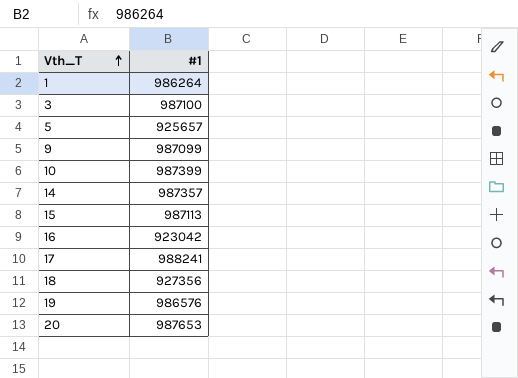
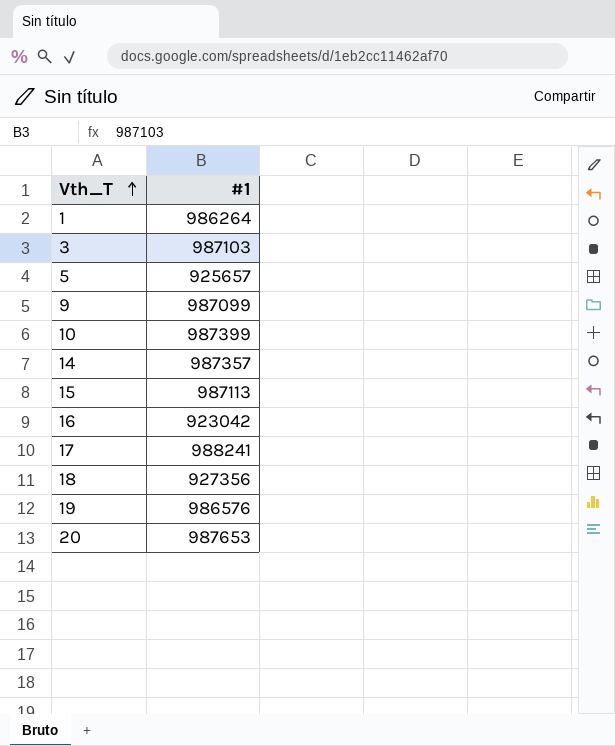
3 | #1: 987100 -> 987103

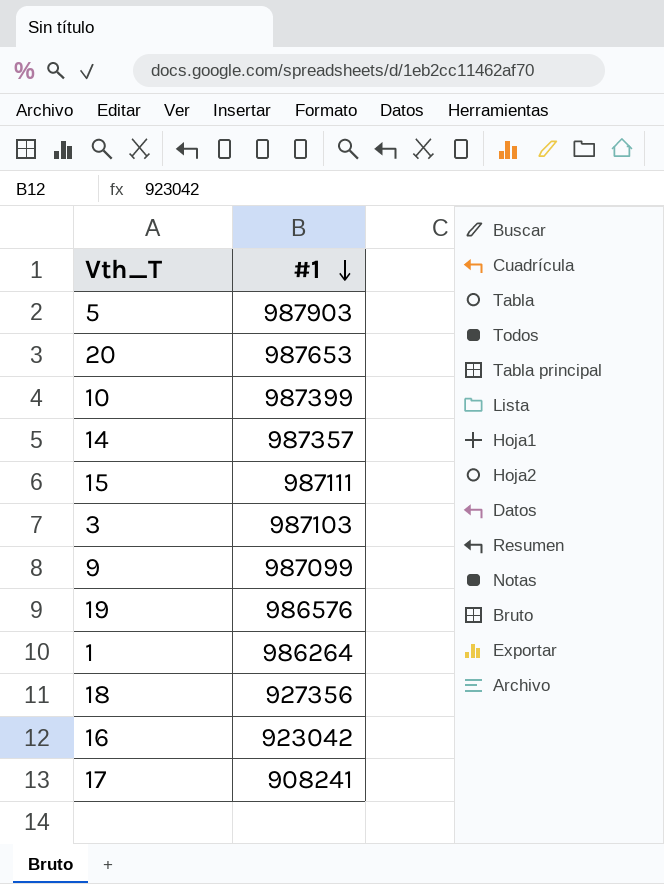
row order: Vth_T ascending -> #1 descending
5 | #1: 925657 -> 987903
15 | #1: 987113 -> 987111
17 | #1: 988241 -> 908241

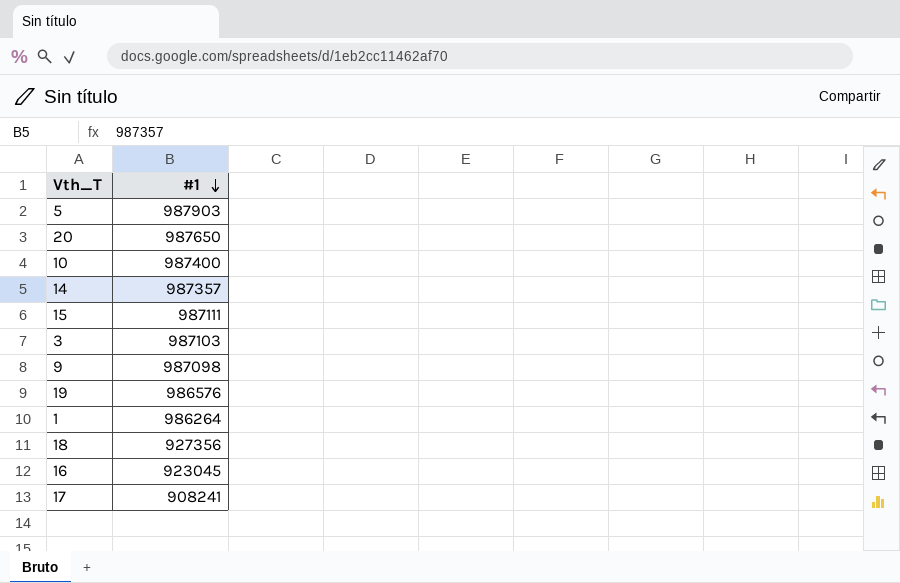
20 | #1: 987653 -> 987650
10 | #1: 987399 -> 987400
9 | #1: 987099 -> 987098
16 | #1: 923042 -> 923045

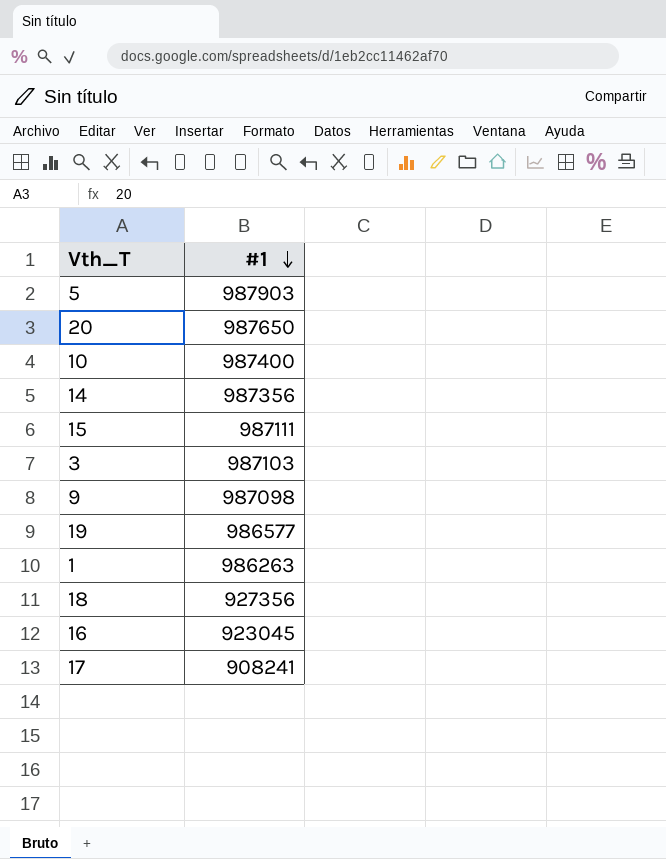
14 | #1: 987357 -> 987356
19 | #1: 986576 -> 986577
1 | #1: 986264 -> 986263

